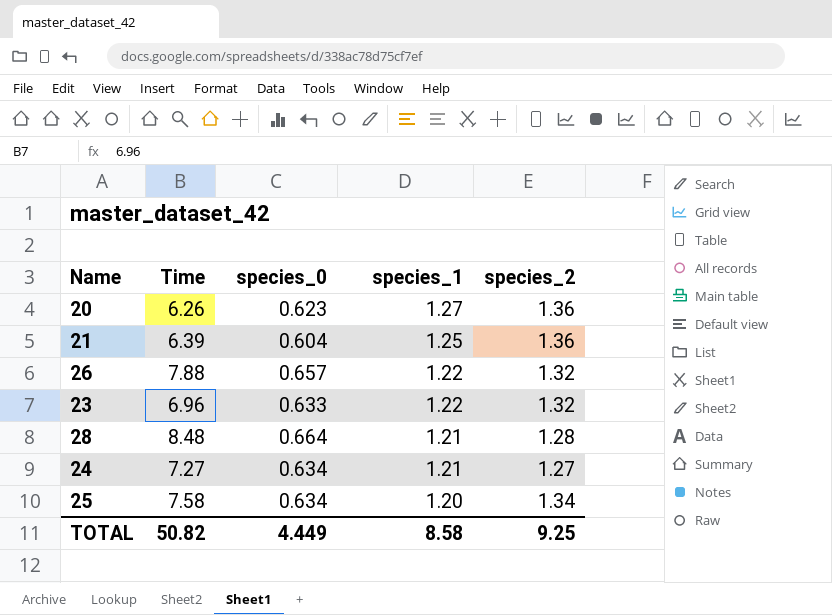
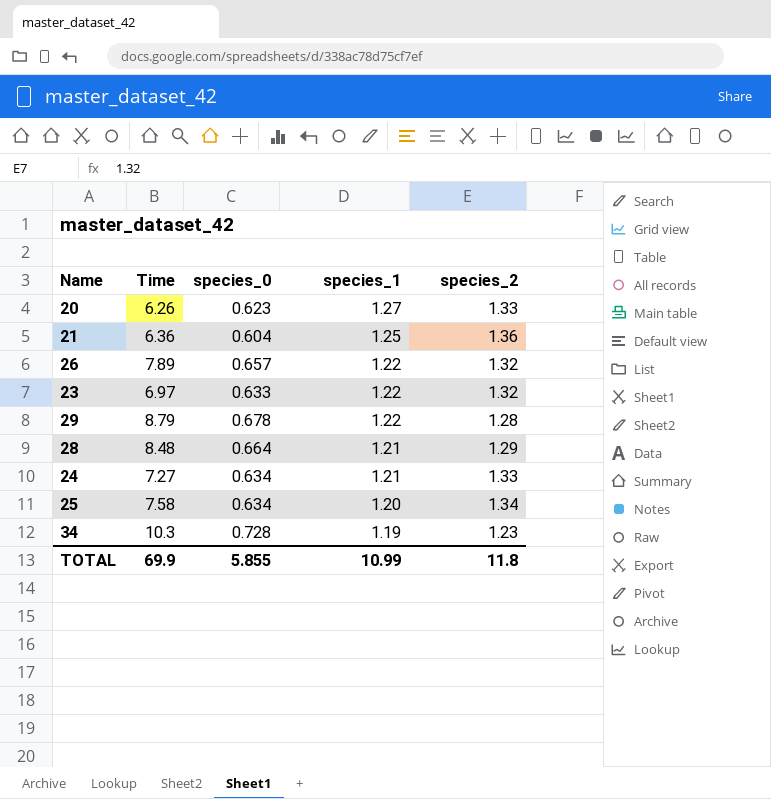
20 | species_2: 1.36 -> 1.33
21 | Time: 6.39 -> 6.36
26 | Time: 7.88 -> 7.89
23 | Time: 6.96 -> 6.97
row 29: none -> 8.79 | 0.678 | 1.22 | 1.28
28 | species_2: 1.28 -> 1.29
24 | species_2: 1.27 -> 1.33
row 34: none -> 10.3 | 0.728 | 1.19 | 1.23
TOTAL | Time: 50.82 -> 69.9
TOTAL | species_0: 4.449 -> 5.855
TOTAL | species_1: 8.58 -> 10.99
TOTAL | species_2: 9.25 -> 11.8

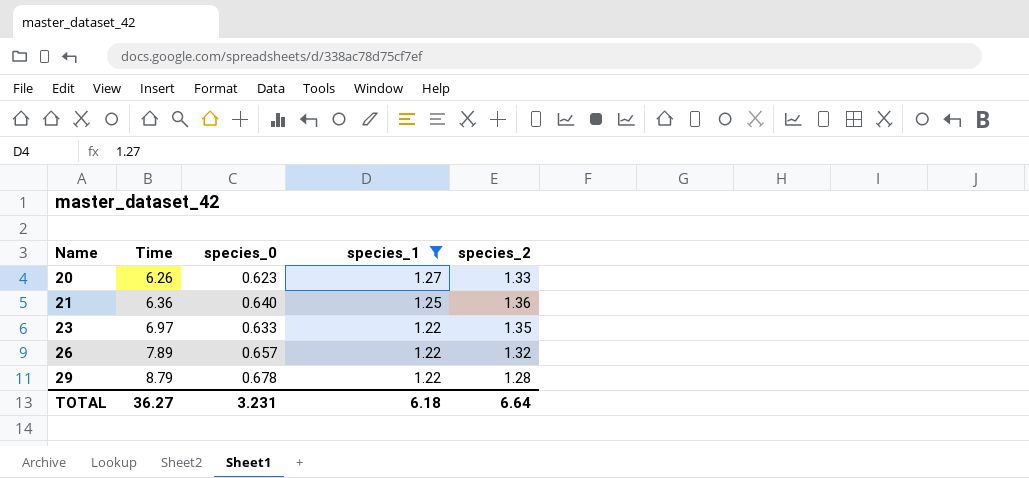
filter: none -> species_1 >= 1.22
row order: species_1 descending -> Name ascending
21 | species_0: 0.604 -> 0.640
23 | species_2: 1.32 -> 1.35
TOTAL | Time: 69.9 -> 36.27
TOTAL | species_0: 5.855 -> 3.231
TOTAL | species_1: 10.99 -> 6.18
TOTAL | species_2: 11.8 -> 6.64

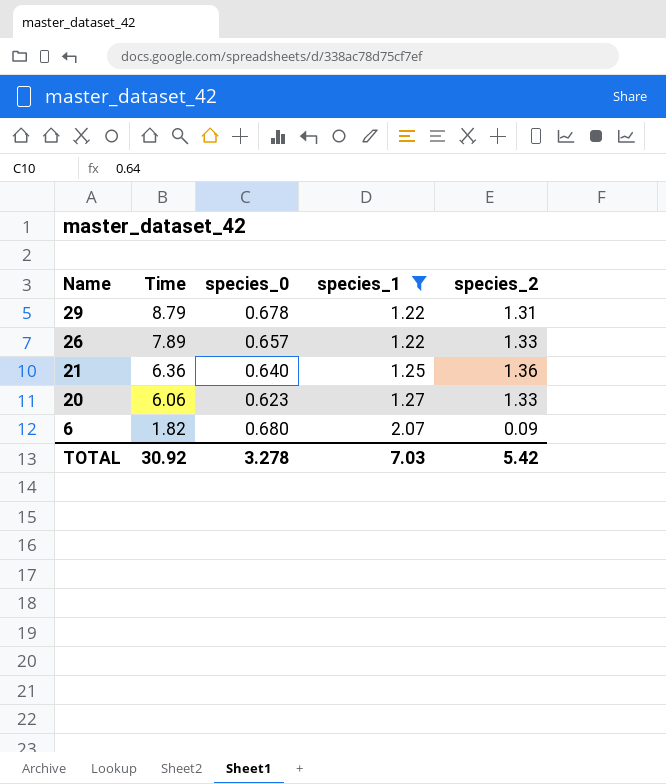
row order: Name ascending -> Name descending
row 23: 6.97 | 0.633 | 1.22 | 1.35 -> none
29 | species_2: 1.28 -> 1.31
26 | species_2: 1.32 -> 1.33
20 | Time: 6.26 -> 6.06
row 6: none -> 1.82 | 0.680 | 2.07 | 0.09
TOTAL | Time: 36.27 -> 30.92
TOTAL | species_0: 3.231 -> 3.278
TOTAL | species_1: 6.18 -> 7.03
TOTAL | species_2: 6.64 -> 5.42

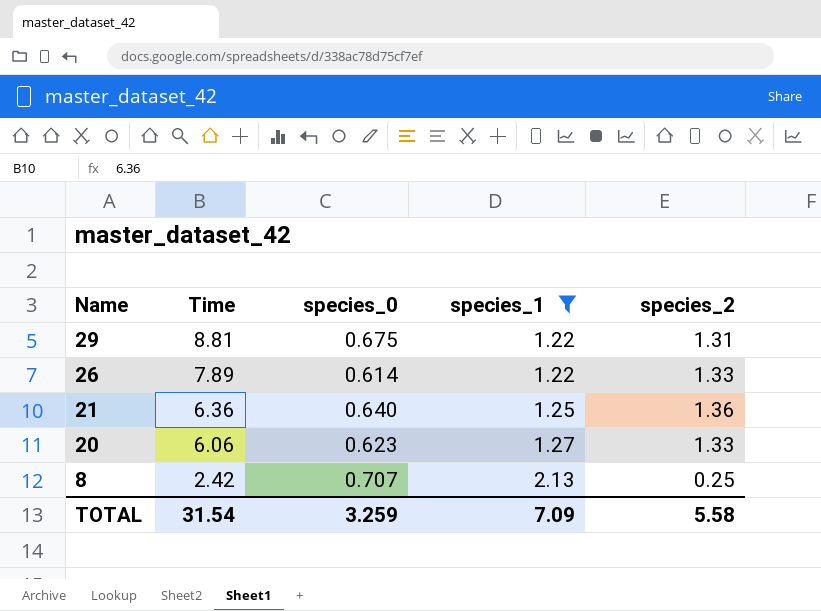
row 6: 1.82 | 0.680 | 2.07 | 0.09 -> none
29 | Time: 8.79 -> 8.81
29 | species_0: 0.678 -> 0.675
26 | species_0: 0.657 -> 0.614
row 8: none -> 2.42 | 0.707 | 2.13 | 0.25
TOTAL | Time: 30.92 -> 31.54
TOTAL | species_0: 3.278 -> 3.259
TOTAL | species_1: 7.03 -> 7.09
TOTAL | species_2: 5.42 -> 5.58

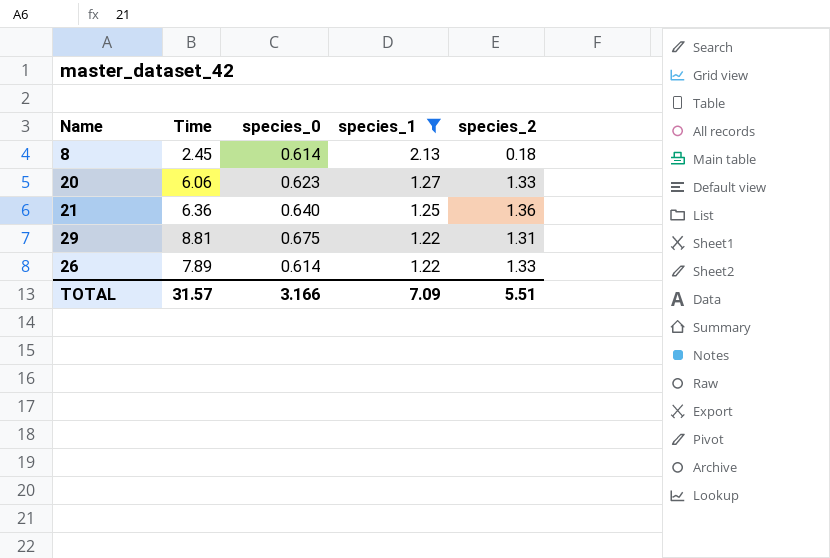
row order: Name descending -> species_1 descending
8 | Time: 2.42 -> 2.45
8 | species_0: 0.707 -> 0.614
8 | species_2: 0.25 -> 0.18
TOTAL | Time: 31.54 -> 31.57
TOTAL | species_0: 3.259 -> 3.166
TOTAL | species_2: 5.58 -> 5.51

